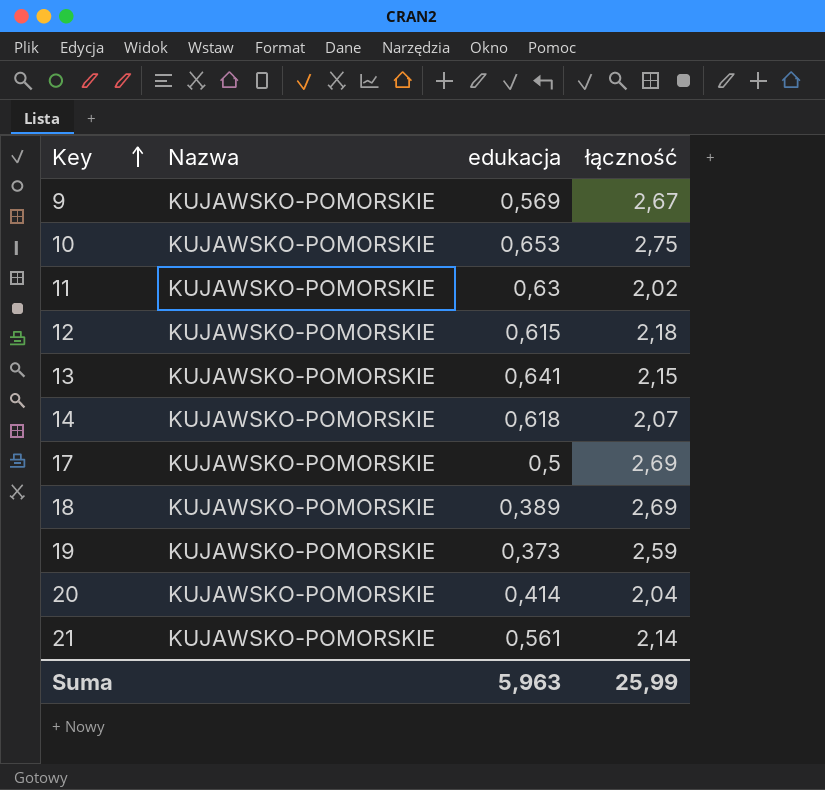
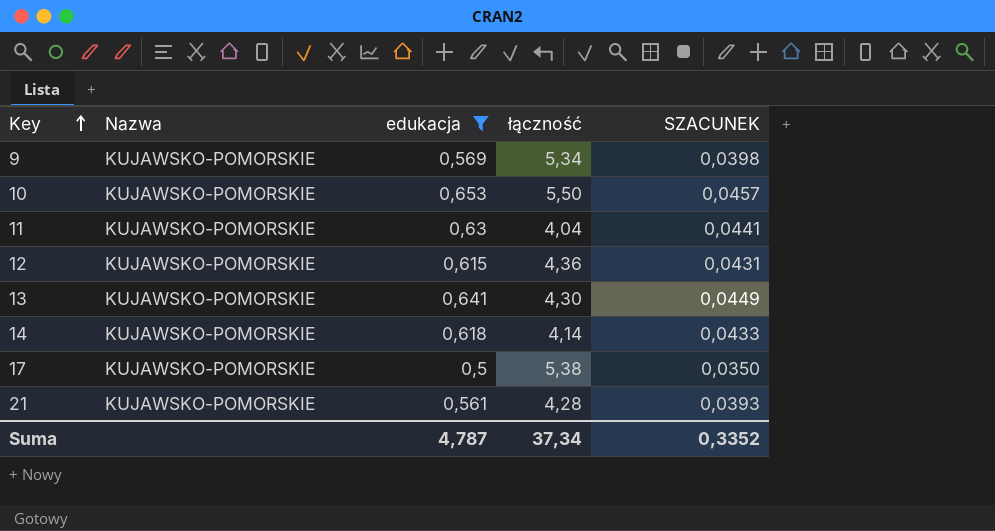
filter: none -> edukacja >= 0,5
column SZACUNEK | formula: none -> [edukacja] * 0,07
9 | łączność: 2,67 -> 5,34
10 | łączność: 2,75 -> 5,50
11 | łączność: 2,02 -> 4,04
12 | łączność: 2,18 -> 4,36
13 | łączność: 2,15 -> 4,30
14 | łączność: 2,07 -> 4,14
17 | łączność: 2,69 -> 5,38
21 | łączność: 2,14 -> 4,28
Suma | edukacja: 5,963 -> 4,787
Suma | łączność: 25,99 -> 37,34

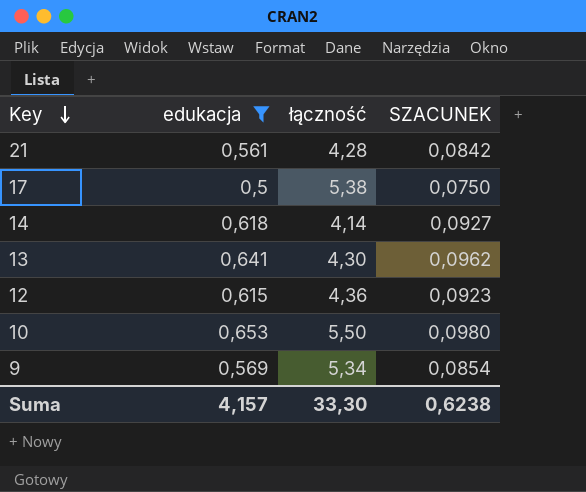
row order: Key ascending -> Key descending
column Nazwa | position: 2 -> none
column SZACUNEK | formula: [edukacja] * 0,07 -> [edukacja] * 0,15
row 11: KUJAWSKO-POMORSKIE | 0,63 | 4,04 | 0,0441 -> none
Suma | edukacja: 4,787 -> 4,157
Suma | łączność: 37,34 -> 33,30
Suma | SZACUNEK: 0,3352 -> 0,6238

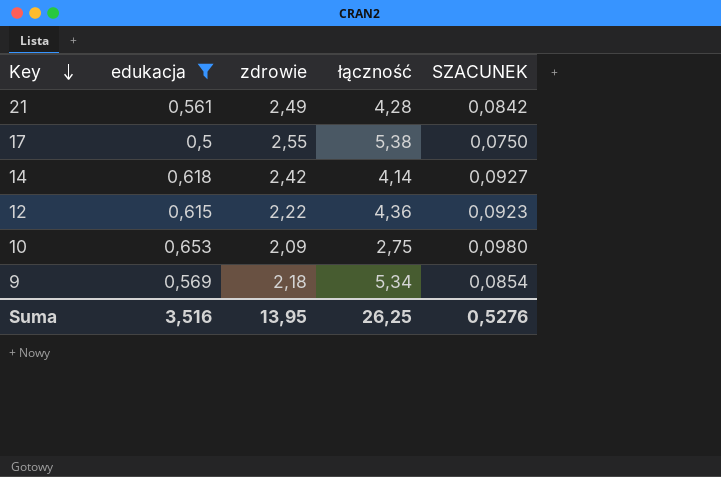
column zdrowie | position: none -> 3
row 13: 0,641 | 4,30 | 0,0962 -> none
10 | łączność: 5,50 -> 2,75
Suma | edukacja: 4,157 -> 3,516
Suma | łączność: 33,30 -> 26,25
Suma | SZACUNEK: 0,6238 -> 0,5276

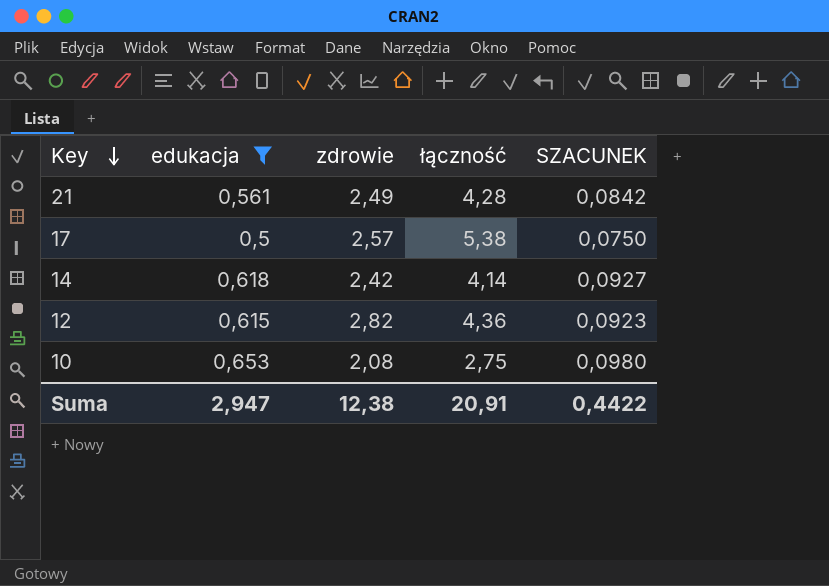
row 9: 0,569 | 2,18 | 5,34 | 0,0854 -> none
17 | zdrowie: 2,55 -> 2,57
12 | zdrowie: 2,22 -> 2,82
10 | zdrowie: 2,09 -> 2,08
Suma | edukacja: 3,516 -> 2,947
Suma | zdrowie: 13,95 -> 12,38
Suma | łączność: 26,25 -> 20,91
Suma | SZACUNEK: 0,5276 -> 0,4422

